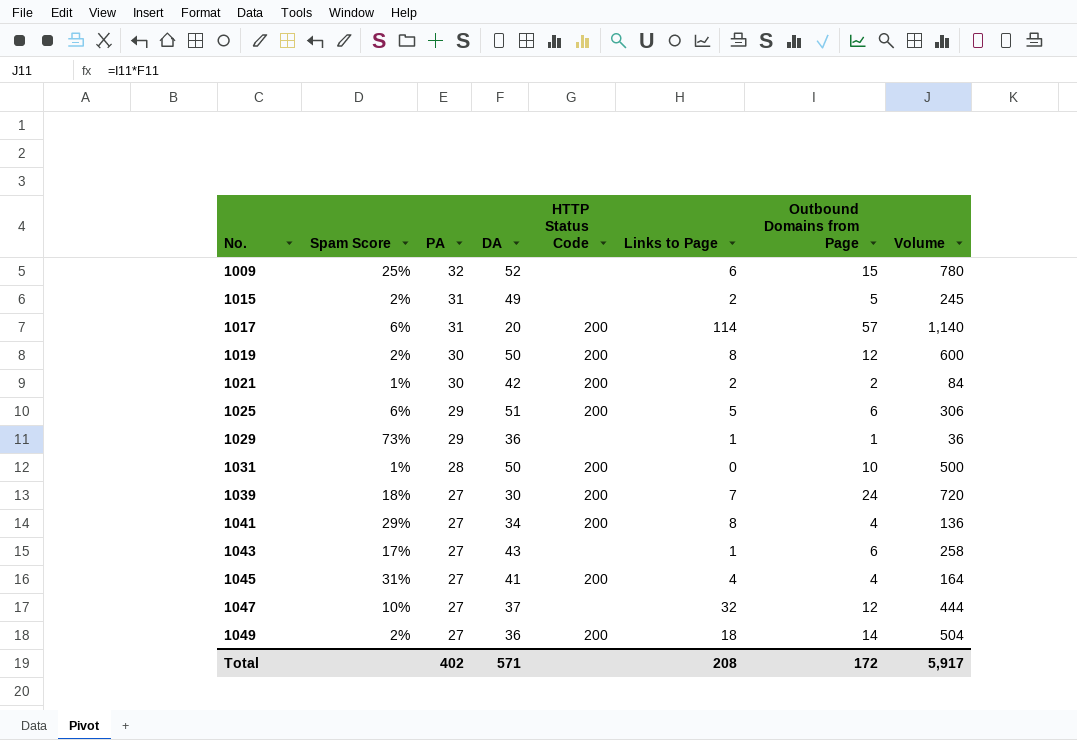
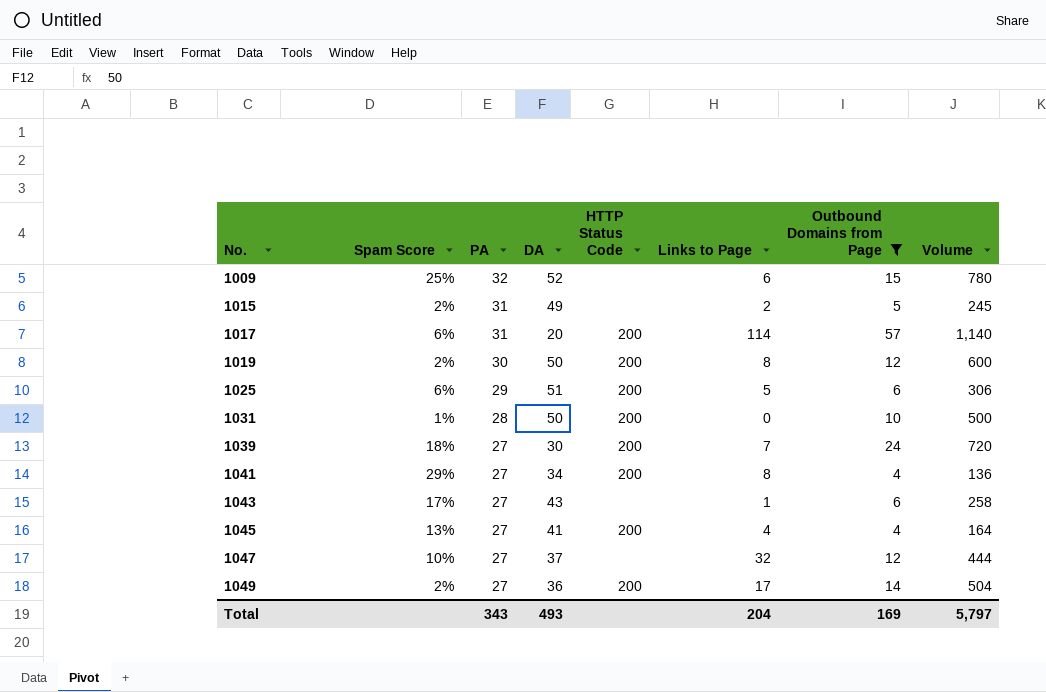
filter: none -> Outbound Domains from Page >= 4
1045 | Spam Score: 31% -> 13%
1049 | Links to Page: 18 -> 17
Total | PA: 402 -> 343
Total | DA: 571 -> 493
Total | Links to Page: 208 -> 204
Total | Outbound Domains from Page: 172 -> 169
Total | Volume: 5,917 -> 5,797

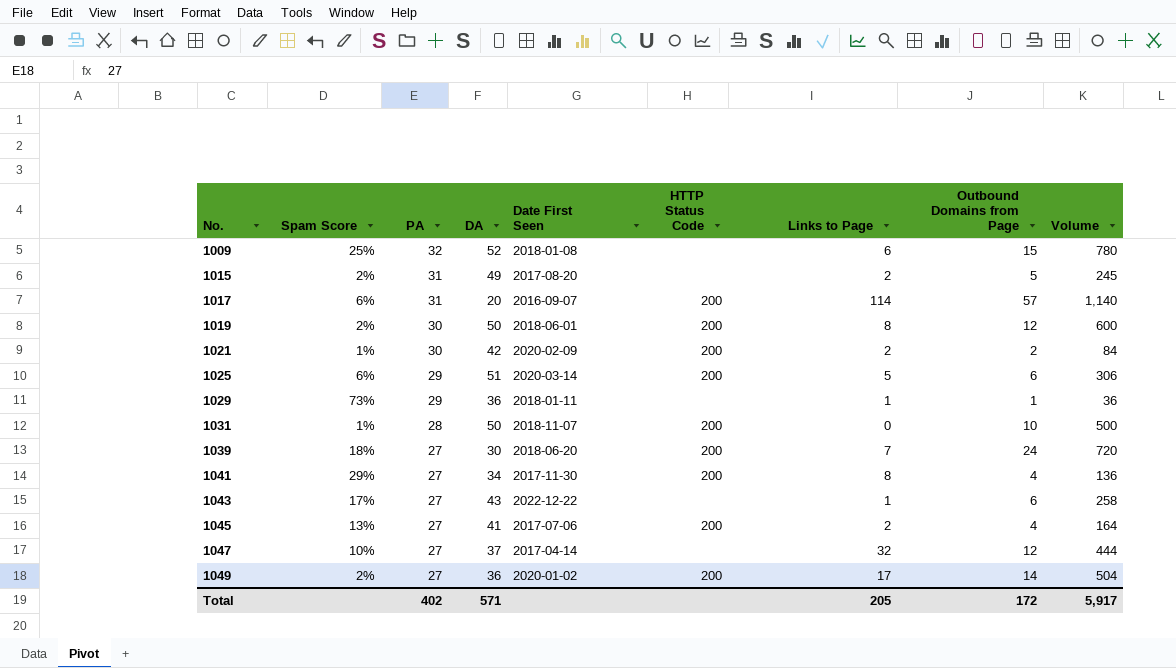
filter: Outbound Domains from Page >= 4 -> none
column Date First Seen | position: none -> 5
1045 | Links to Page: 4 -> 2
Total | PA: 343 -> 402
Total | DA: 493 -> 571
Total | Links to Page: 204 -> 205
Total | Outbound Domains from Page: 169 -> 172
Total | Volume: 5,797 -> 5,917

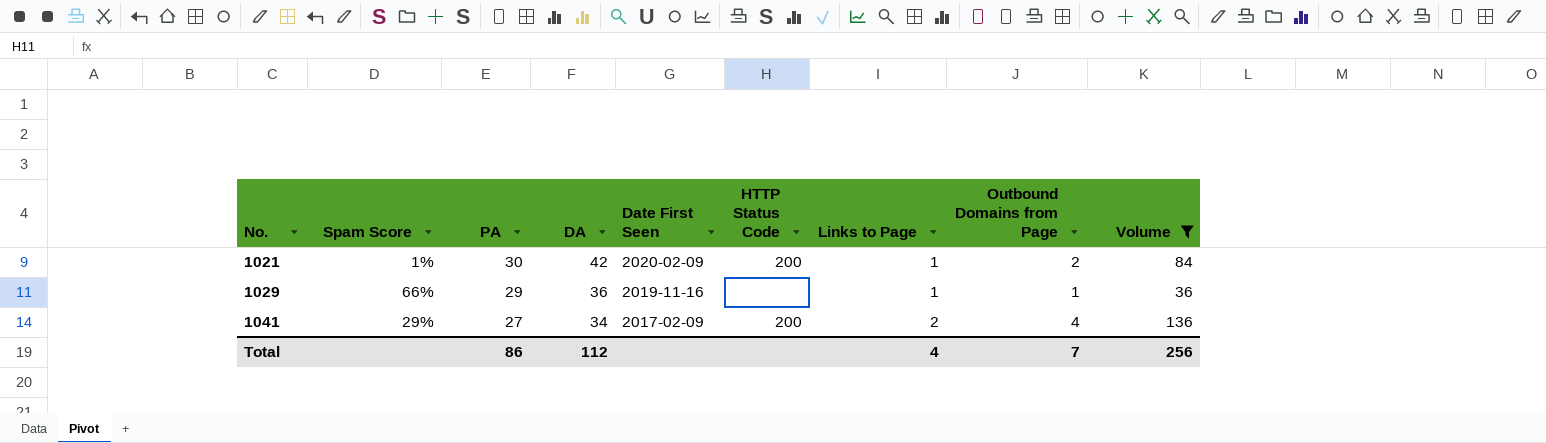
filter: none -> Volume <= 136
1021 | Links to Page: 2 -> 1
1029 | Spam Score: 73% -> 66%
1029 | Date First Seen: 2018-01-11 -> 2019-11-16
1041 | Date First Seen: 2017-11-30 -> 2017-02-09
1041 | Links to Page: 8 -> 2
Total | PA: 402 -> 86
Total | DA: 571 -> 112
Total | Links to Page: 205 -> 4
Total | Outbound Domains from Page: 172 -> 7
Total | Volume: 5,917 -> 256

